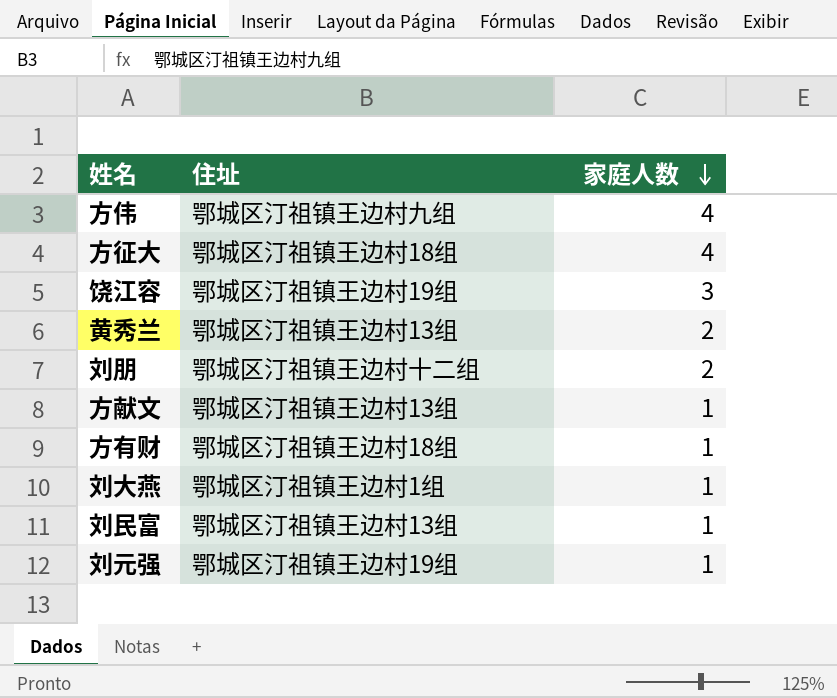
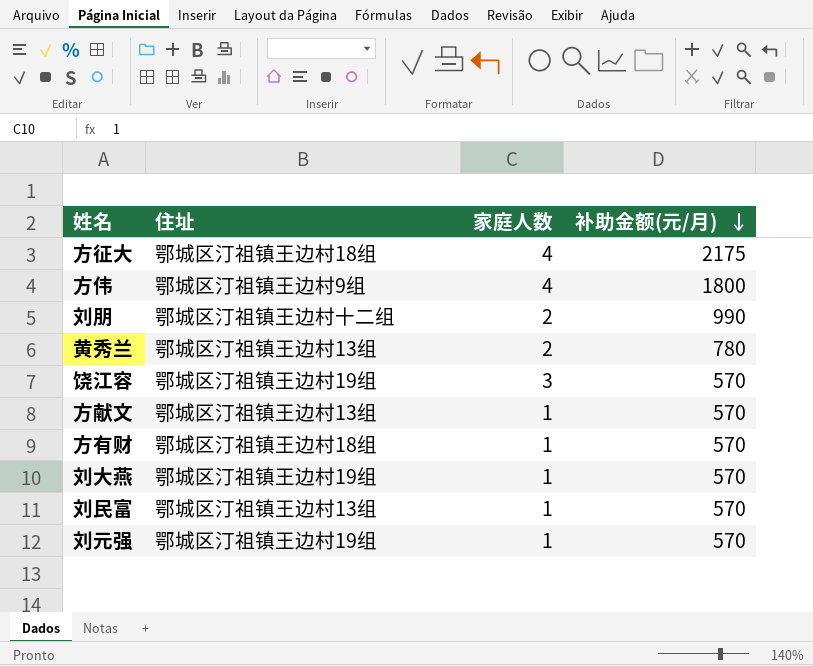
row order: 家庭人数 descending -> 补助金额(元/月) descending
column 补助金额(元/月) | position: none -> 4
方伟 | 住址: 鄂城区汀祖镇王边村九组 -> 鄂城区汀祖镇王边村9组
刘大燕 | 住址: 鄂城区汀祖镇王边村1组 -> 鄂城区汀祖镇王边村19组

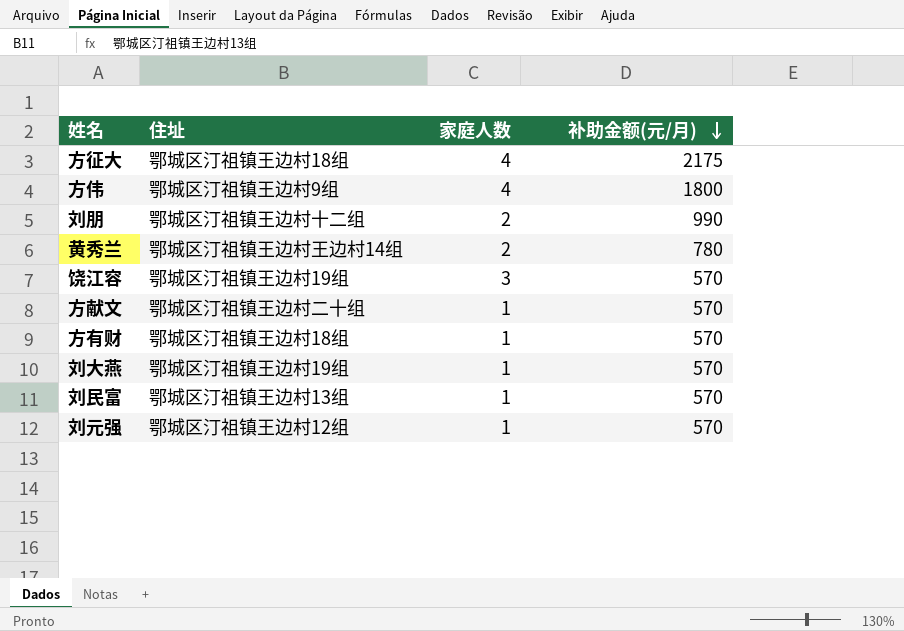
黄秀兰 | 住址: 鄂城区汀祖镇王边村13组 -> 鄂城区汀祖镇王边村王边村14组
方献文 | 住址: 鄂城区汀祖镇王边村13组 -> 鄂城区汀祖镇王边村二十组
刘元强 | 住址: 鄂城区汀祖镇王边村19组 -> 鄂城区汀祖镇王边村12组

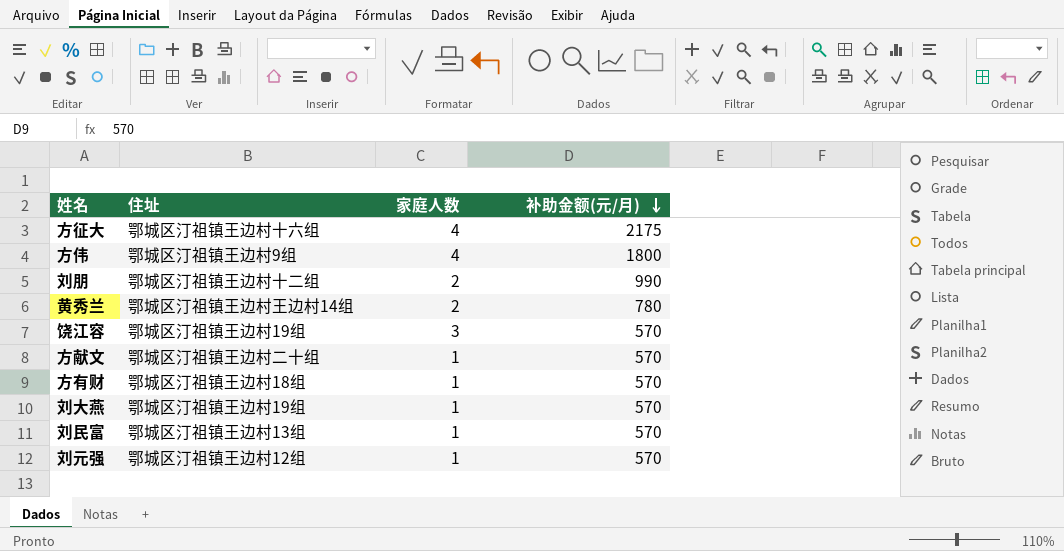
方征大 | 住址: 鄂城区汀祖镇王边村18组 -> 鄂城区汀祖镇王边村十六组

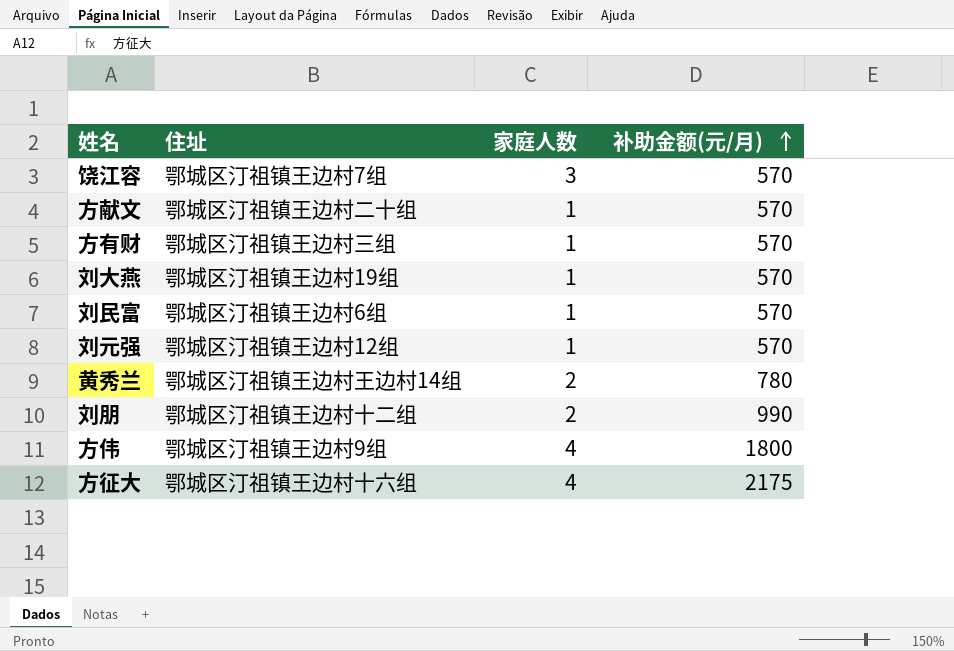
row order: 补助金额(元/月) descending -> 补助金额(元/月) ascending
饶江容 | 住址: 鄂城区汀祖镇王边村19组 -> 鄂城区汀祖镇王边村7组
方有财 | 住址: 鄂城区汀祖镇王边村18组 -> 鄂城区汀祖镇王边村三组
刘民富 | 住址: 鄂城区汀祖镇王边村13组 -> 鄂城区汀祖镇王边村6组

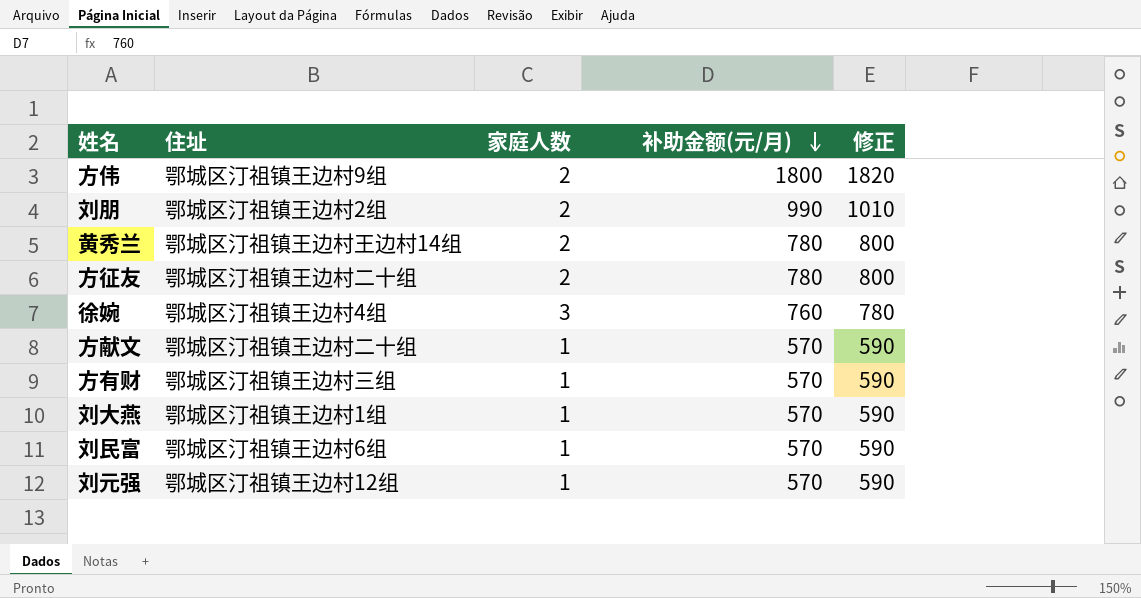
row order: 补助金额(元/月) ascending -> 补助金额(元/月) descending
column 修正 | formula: none -> [补助金额(元/月)] + 20
row 饶江容: 鄂城区汀祖镇王边村7组 | 3 | 570 -> none
row 方征大: 鄂城区汀祖镇王边村十六组 | 4 | 2175 -> none
方伟 | 家庭人数: 4 -> 2
刘朋 | 住址: 鄂城区汀祖镇王边村十二组 -> 鄂城区汀祖镇王边村2组
row 方征友: none -> 鄂城区汀祖镇王边村二十组 | 2 | 780 | 800
row 徐婉: none -> 鄂城区汀祖镇王边村4组 | 3 | 760 | 780
刘大燕 | 住址: 鄂城区汀祖镇王边村19组 -> 鄂城区汀祖镇王边村1组

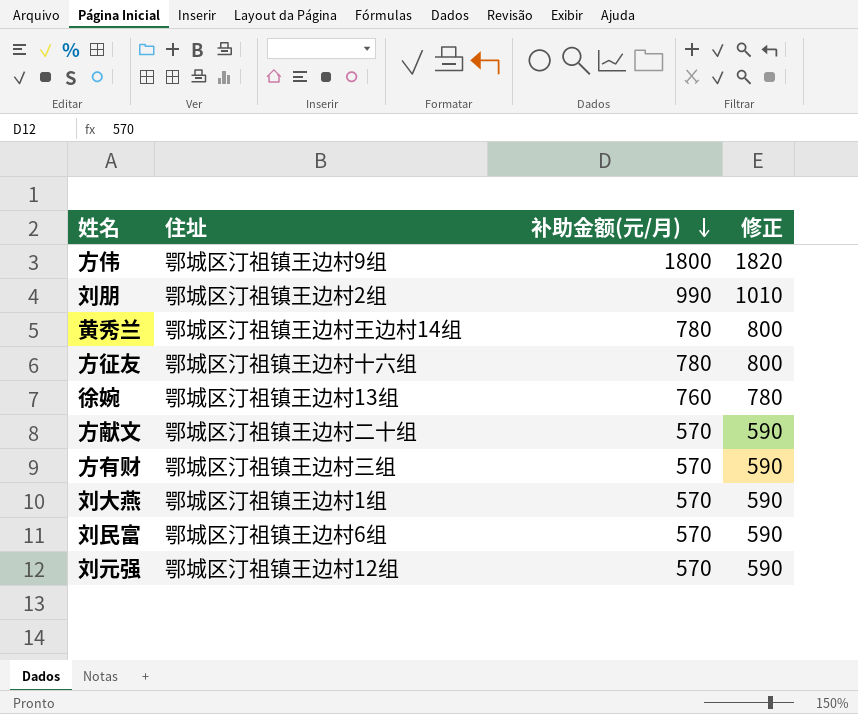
column 家庭人数 | position: 3 -> none
方征友 | 住址: 鄂城区汀祖镇王边村二十组 -> 鄂城区汀祖镇王边村十六组
徐婉 | 住址: 鄂城区汀祖镇王边村4组 -> 鄂城区汀祖镇王边村13组

